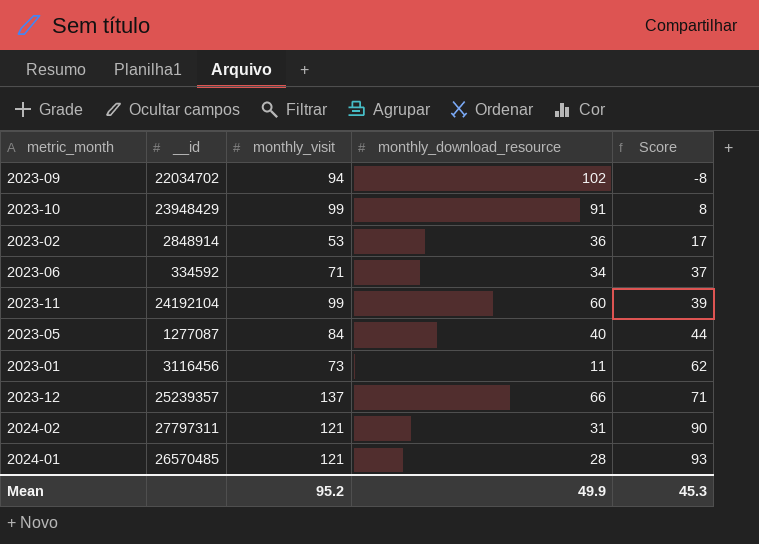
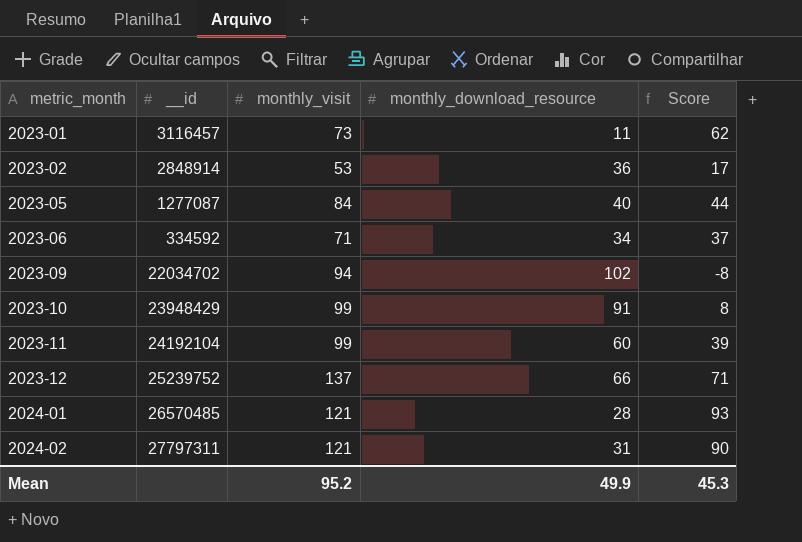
row order: Score ascending -> metric_month ascending
2023-01 | __id: 3116456 -> 3116457
2023-12 | __id: 25239357 -> 25239752

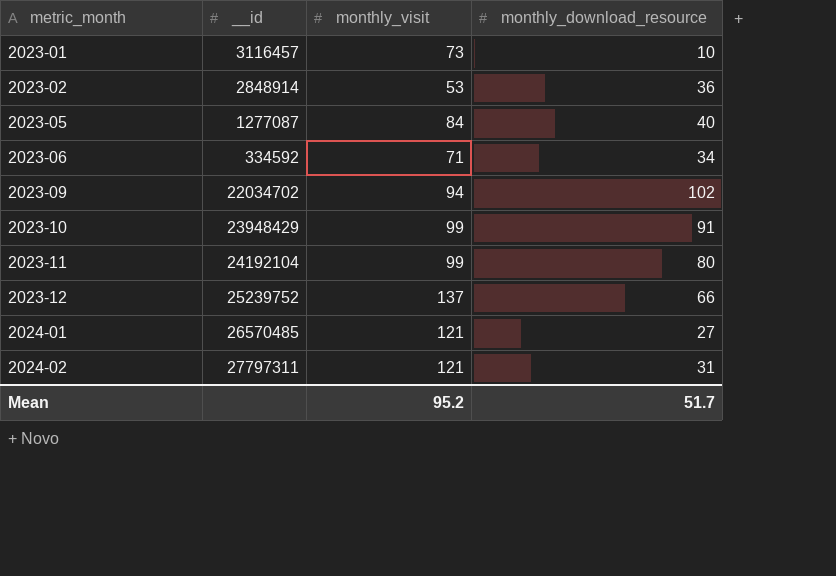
column Score | formula: [monthly_visit] - [monthly_download_resource] -> none
2023-01 | monthly_download_resource: 11 -> 10
2023-11 | monthly_download_resource: 60 -> 80
2024-01 | monthly_download_resource: 28 -> 27
Mean | monthly_download_resource: 49.9 -> 51.7

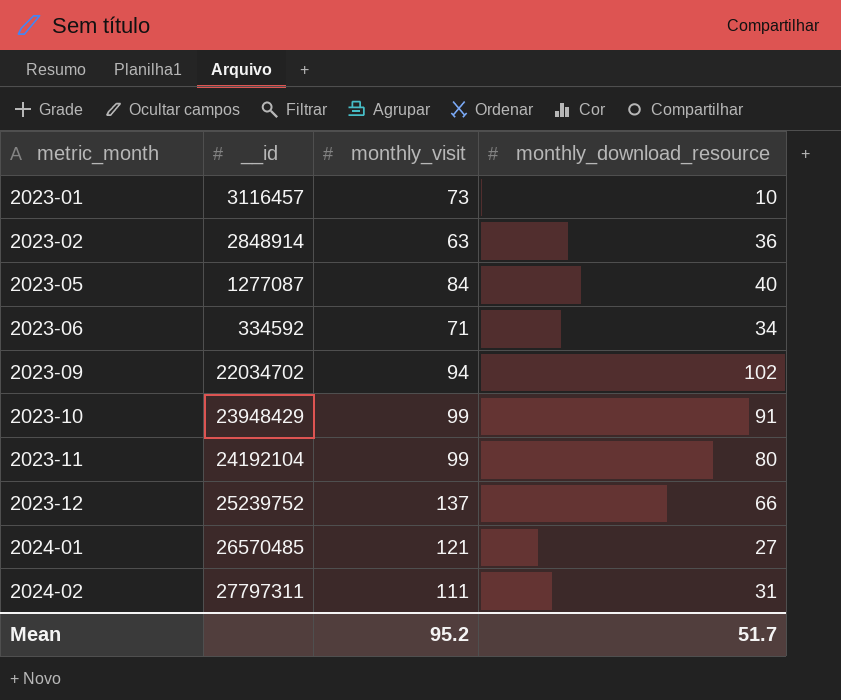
2023-02 | monthly_visit: 53 -> 63
2024-02 | monthly_visit: 121 -> 111

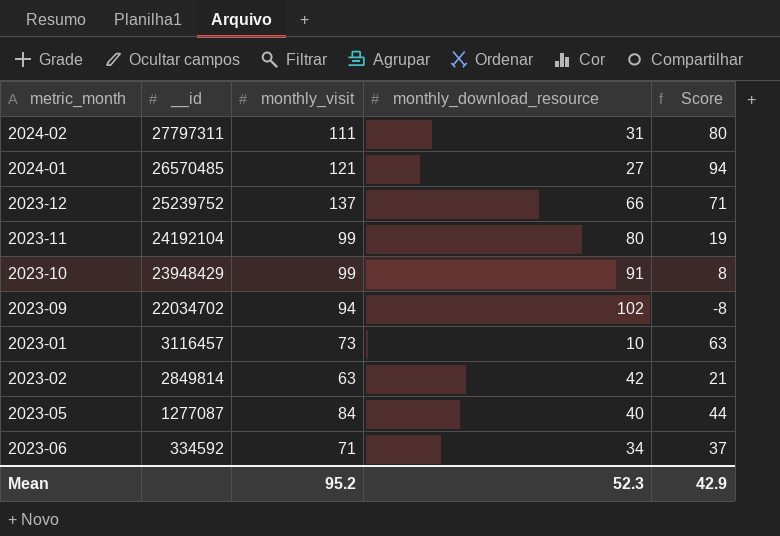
row order: metric_month ascending -> __id descending
column Score | formula: none -> [monthly_visit] - [monthly_download_resource]
2023-02 | __id: 2848914 -> 2849814
2023-02 | monthly_download_resource: 36 -> 42
Mean | monthly_download_resource: 51.7 -> 52.3

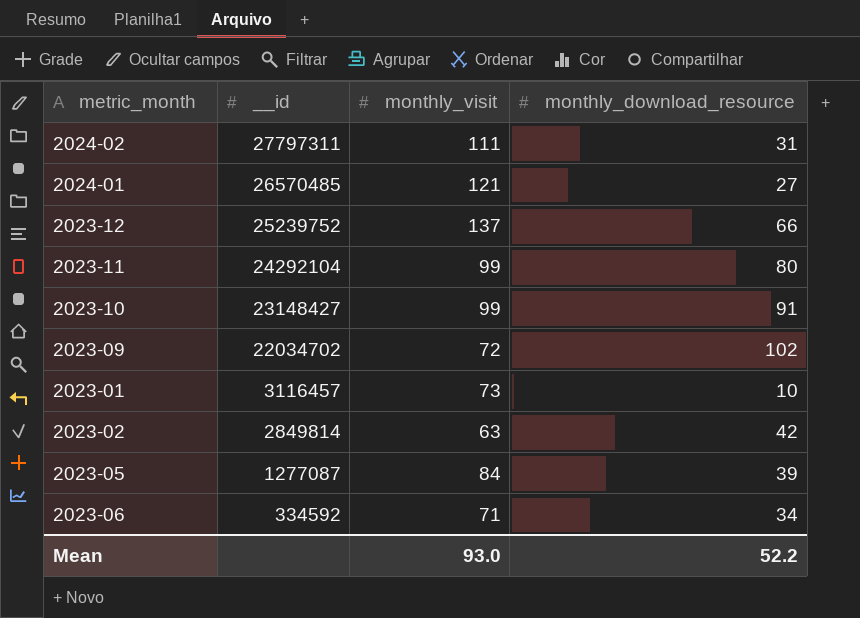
column Score | formula: [monthly_visit] - [monthly_download_resource] -> none
2023-11 | __id: 24192104 -> 24292104
2023-10 | __id: 23948429 -> 23148427
2023-09 | monthly_visit: 94 -> 72
2023-05 | monthly_download_resource: 40 -> 39
Mean | monthly_visit: 95.2 -> 93.0
Mean | monthly_download_resource: 52.3 -> 52.2

